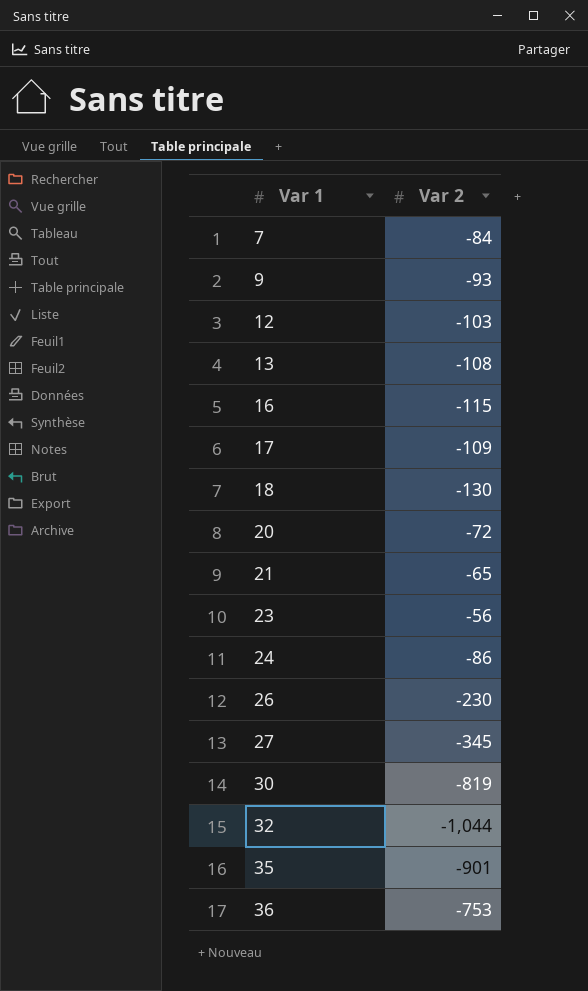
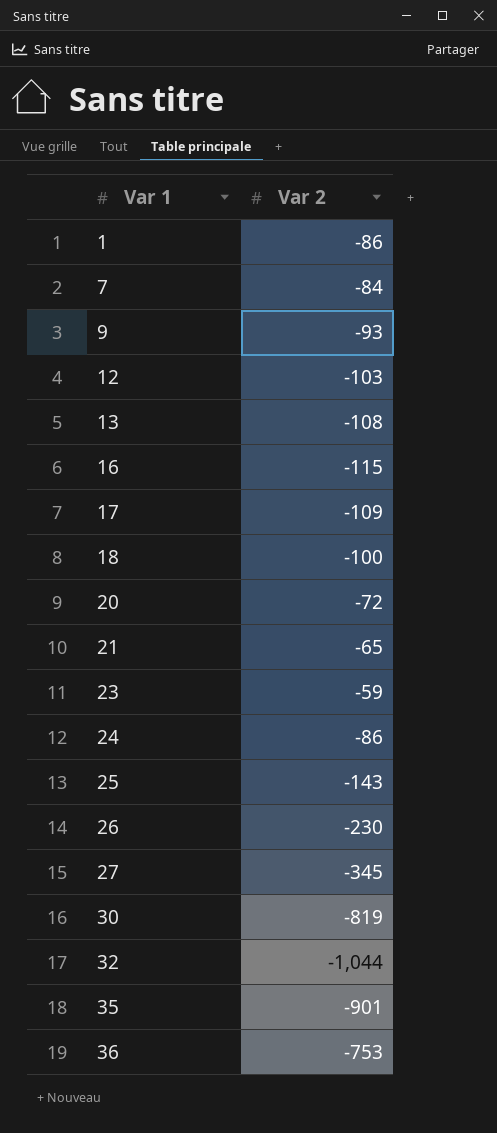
row 1: none -> -86
18 | Var 2: -130 -> -100
23 | Var 2: -56 -> -59
row 25: none -> -143

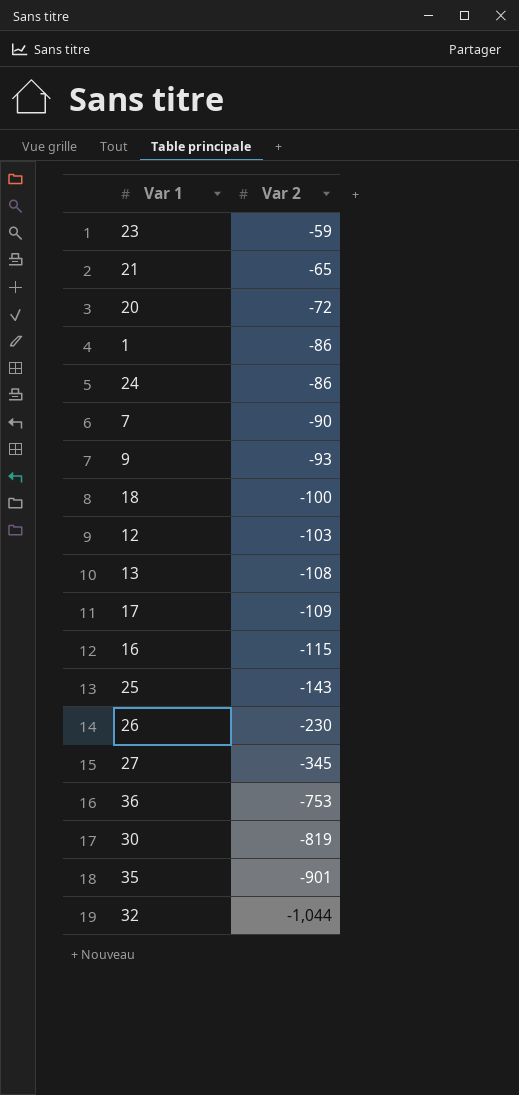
row order: Var 1 ascending -> Var 2 descending
7 | Var 2: -84 -> -90

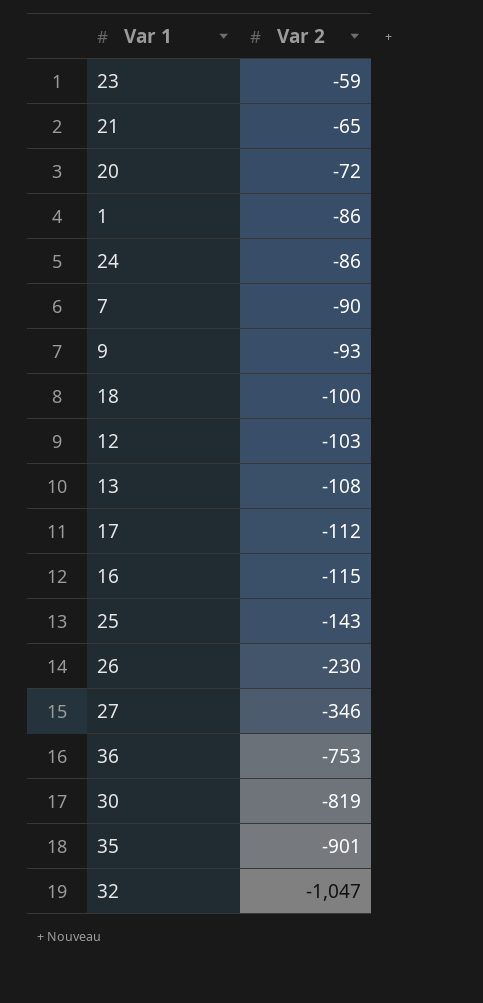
17 | Var 2: -109 -> -112
27 | Var 2: -345 -> -346
32 | Var 2: -1,044 -> -1,047

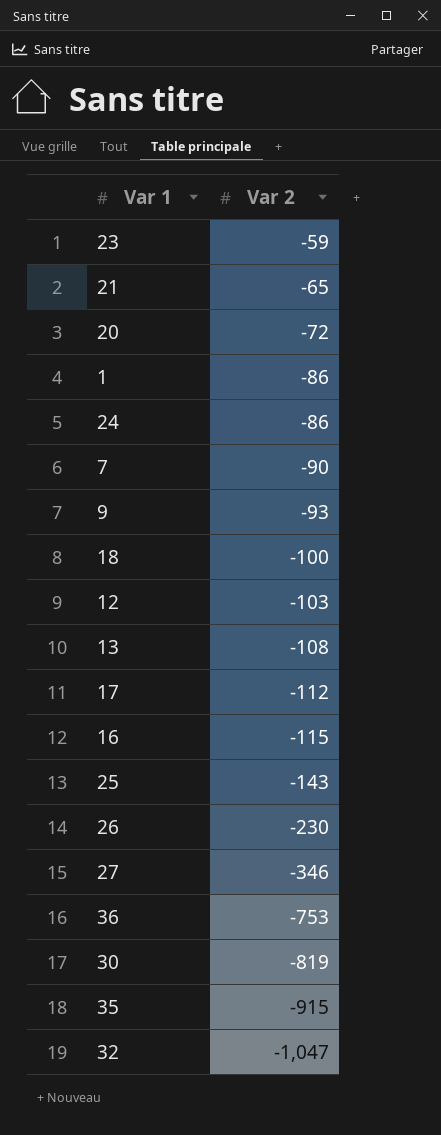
35 | Var 2: -901 -> -915

